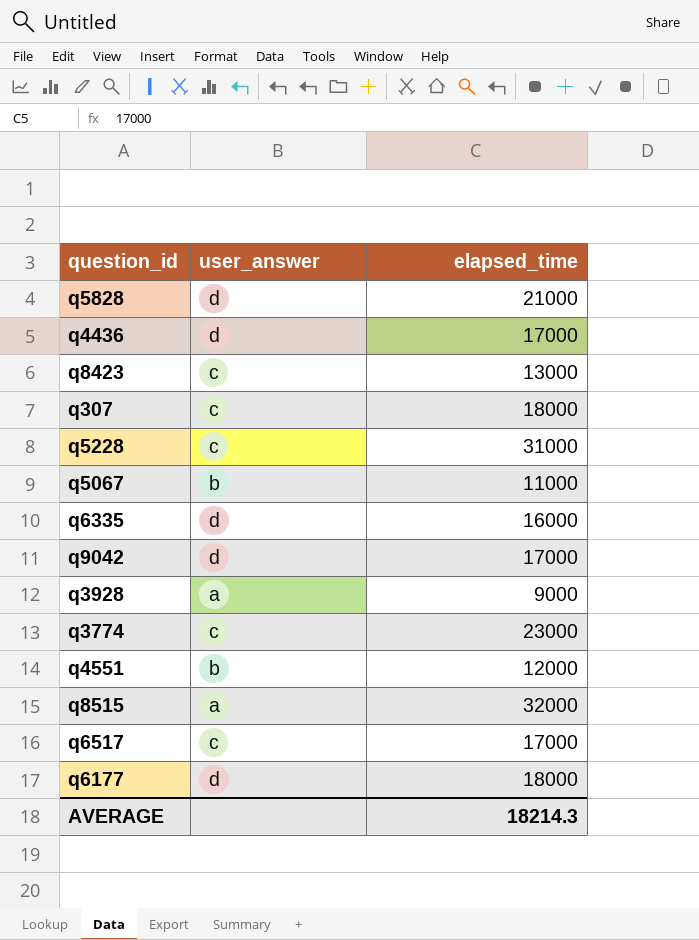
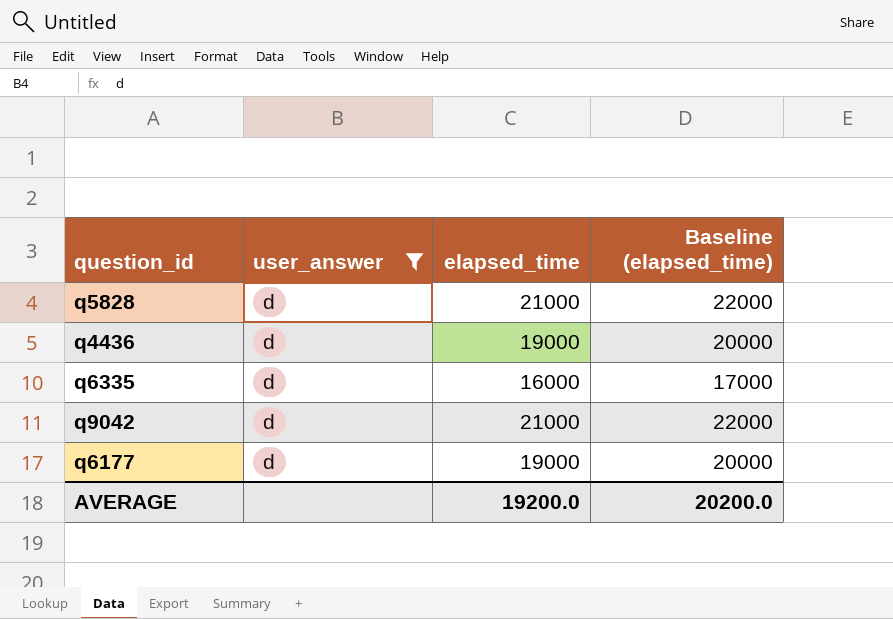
filter: none -> user_answer = d
column Baseline (elapsed_time) | formula: none -> [elapsed_time] + 1000
q4436 | elapsed_time: 17000 -> 19000
q9042 | elapsed_time: 17000 -> 21000
q6177 | elapsed_time: 18000 -> 19000
AVERAGE | elapsed_time: 18214.3 -> 19200.0

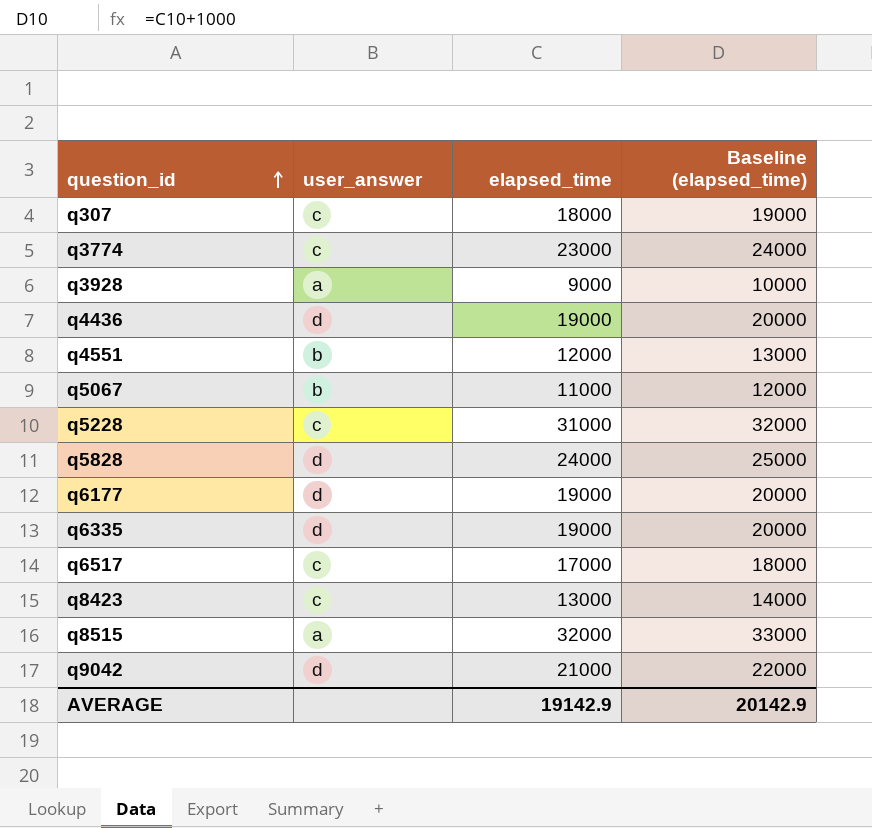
filter: user_answer = d -> none
row order: none -> question_id ascending
q5828 | elapsed_time: 21000 -> 24000
q5828 | Baseline (elapsed_time): 22000 -> 25000
q6335 | elapsed_time: 16000 -> 19000
q6335 | Baseline (elapsed_time): 17000 -> 20000
AVERAGE | elapsed_time: 19200.0 -> 19142.9
AVERAGE | Baseline (elapsed_time): 20200.0 -> 20142.9

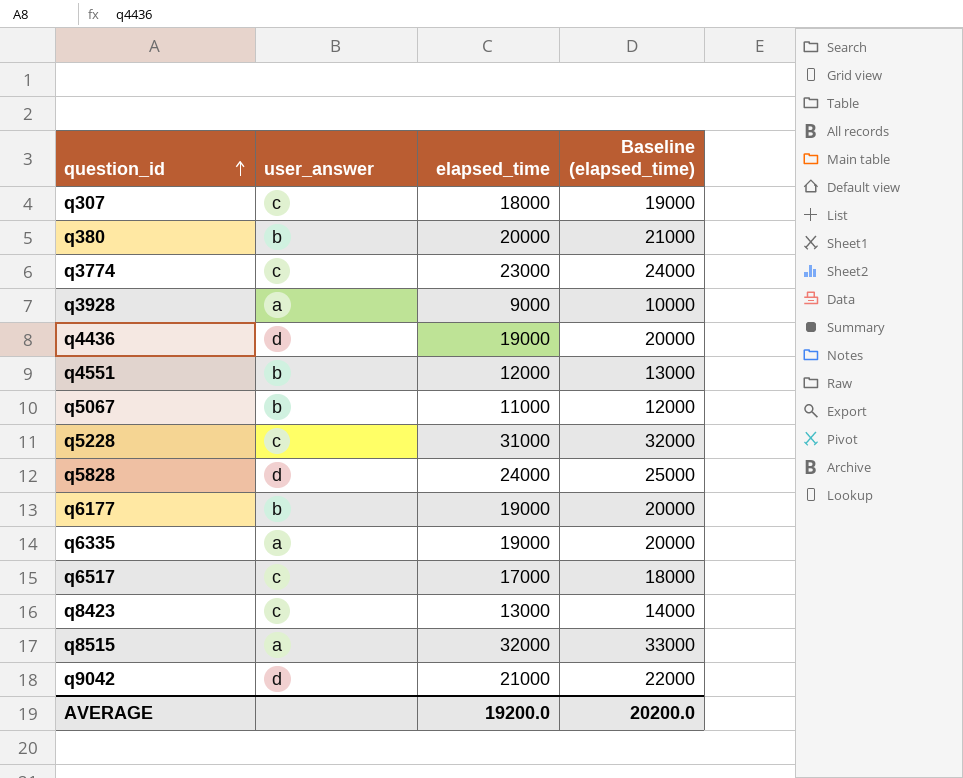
row q380: none -> b | 20000 | 21000
q6177 | user_answer: d -> b
q6335 | user_answer: d -> a
AVERAGE | elapsed_time: 19142.9 -> 19200.0
AVERAGE | Baseline (elapsed_time): 20142.9 -> 20200.0

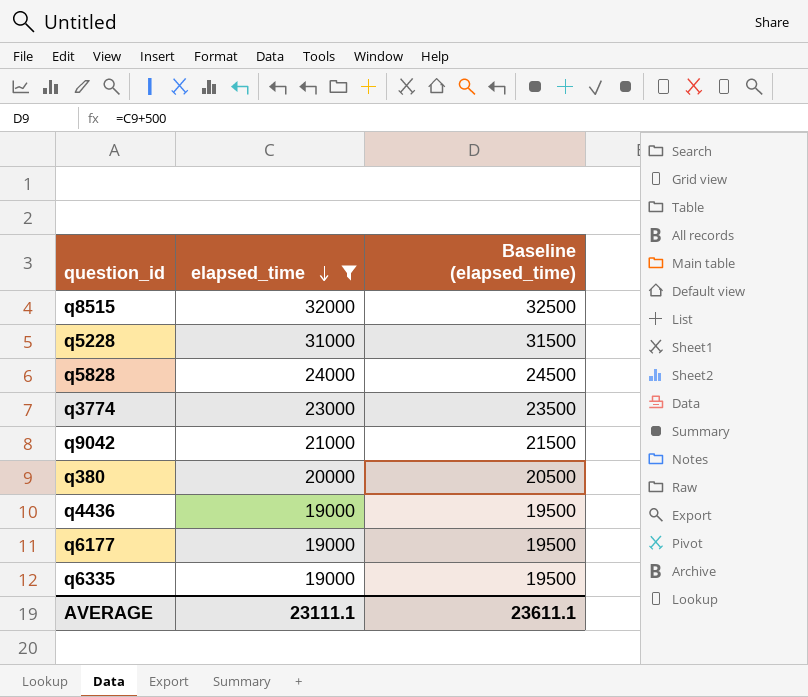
filter: none -> elapsed_time >= 19000
row order: question_id ascending -> elapsed_time descending
column user_answer | position: 2 -> none
column Baseline (elapsed_time) | formula: [elapsed_time] + 1000 -> [elapsed_time] + 500
AVERAGE | elapsed_time: 19200.0 -> 23111.1
AVERAGE | Baseline (elapsed_time): 20200.0 -> 23611.1

